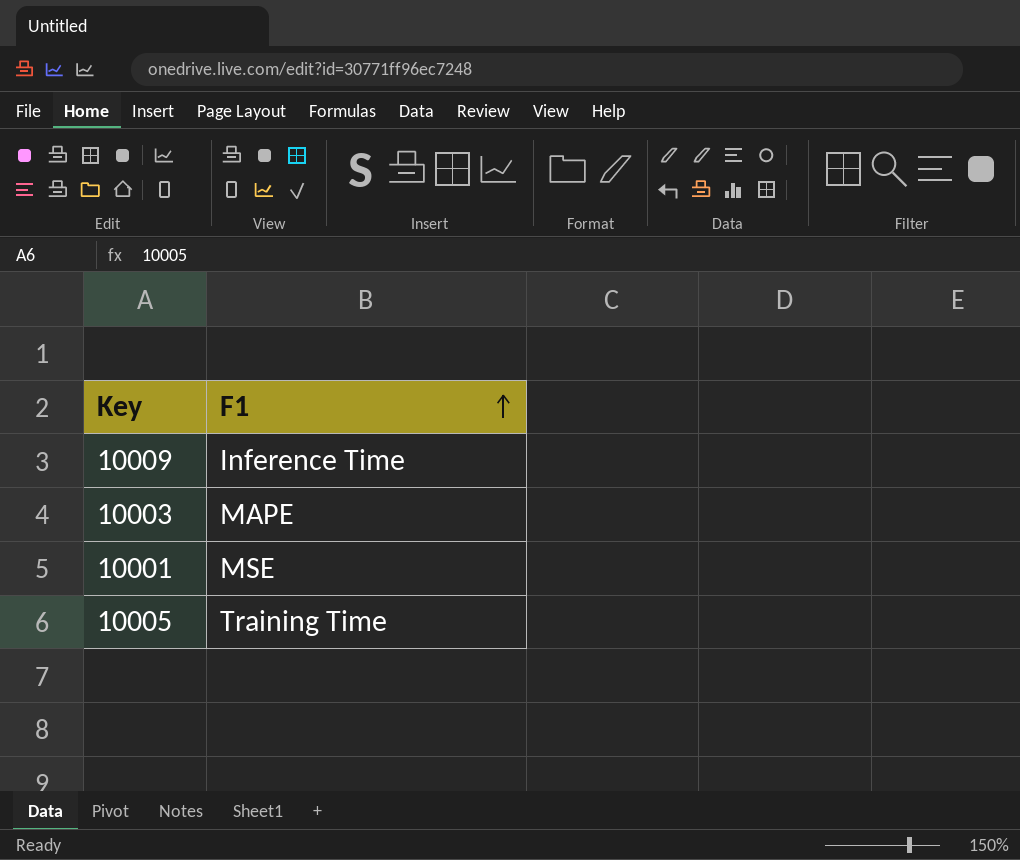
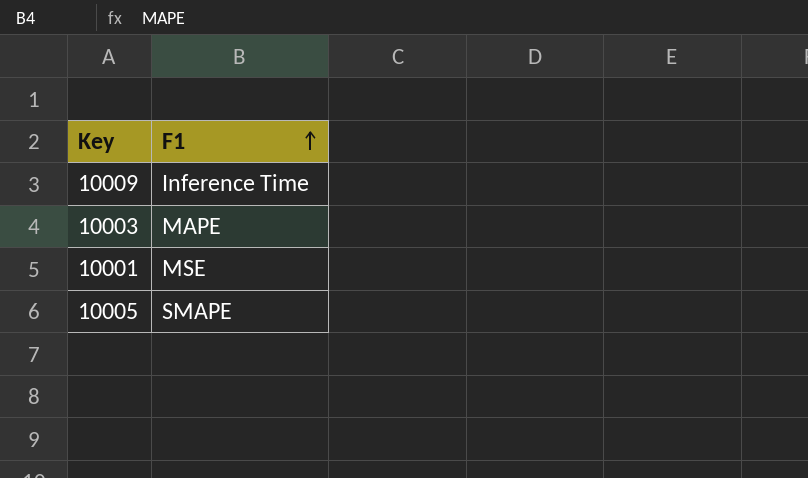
10005 | F1: Training Time -> SMAPE

